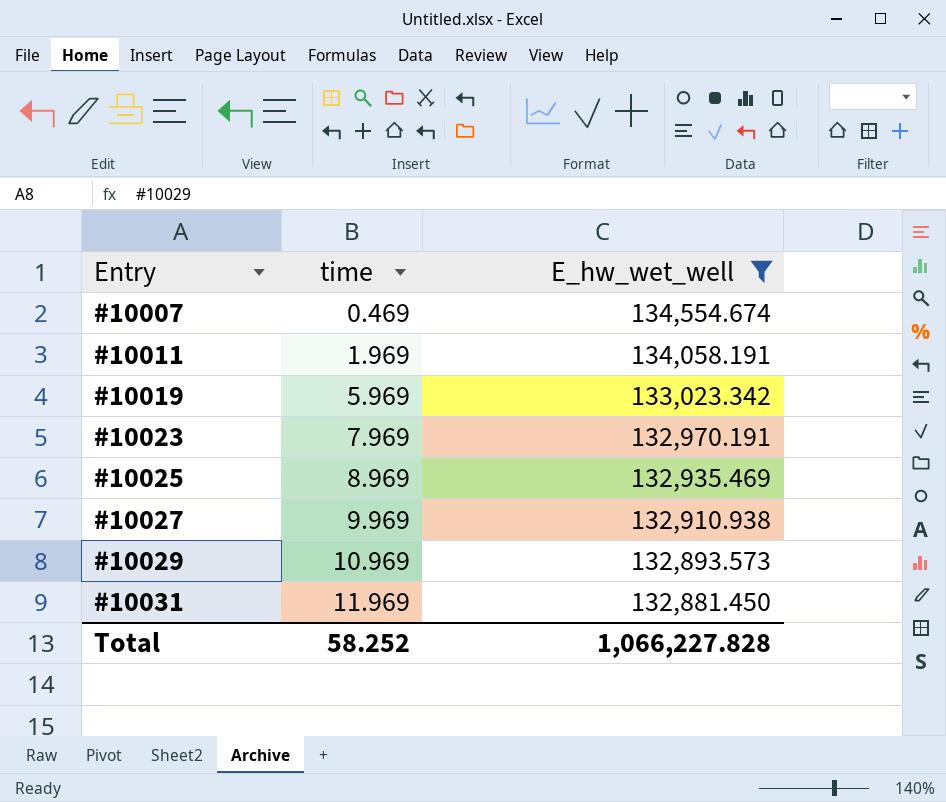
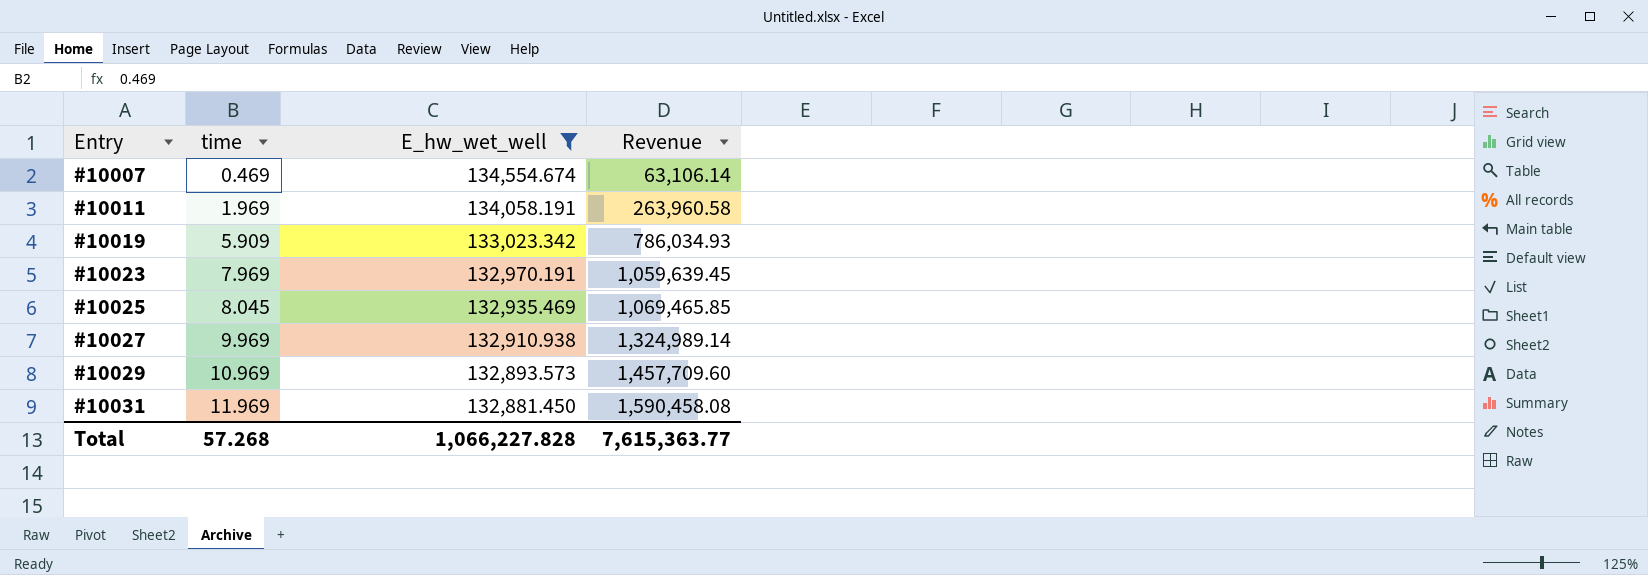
column Revenue | formula: none -> [time] * [E_hw_wet_well]
#10019 | time: 5.969 -> 5.909
#10025 | time: 8.969 -> 8.045
Total | time: 58.252 -> 57.268

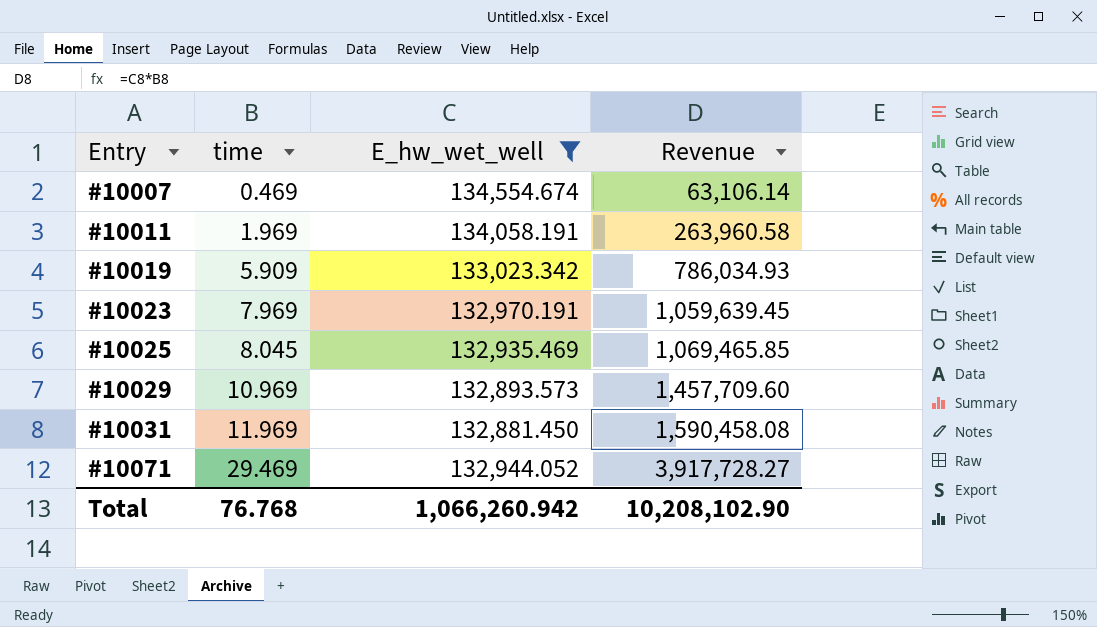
row #10027: 9.969 | 132,910.938 | 1,324,989.14 -> none
row #10071: none -> 29.469 | 132,944.052 | 3,917,728.27
Total | time: 57.268 -> 76.768
Total | E_hw_wet_well: 1,066,227.828 -> 1,066,260.942
Total | Revenue: 7,615,363.77 -> 10,208,102.90

